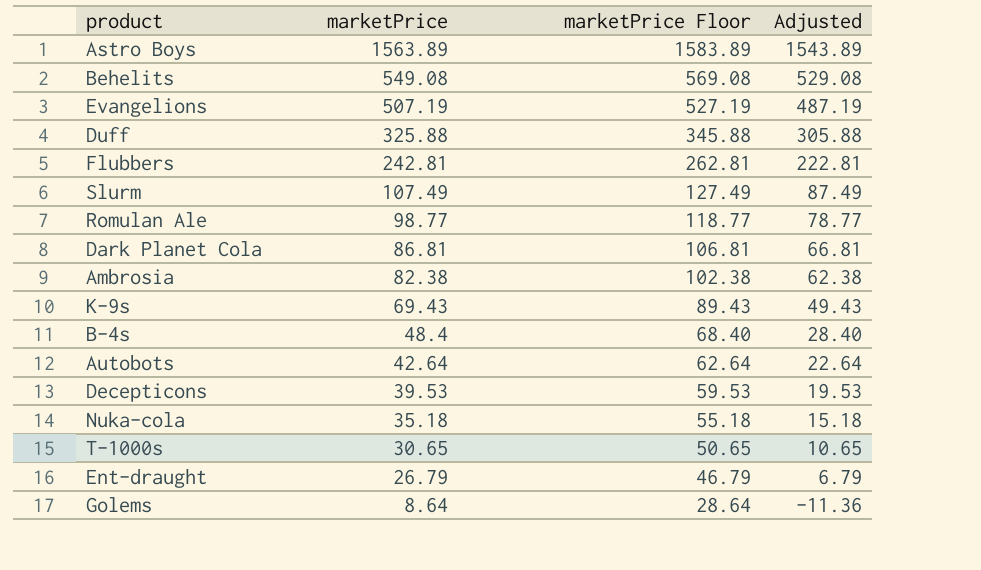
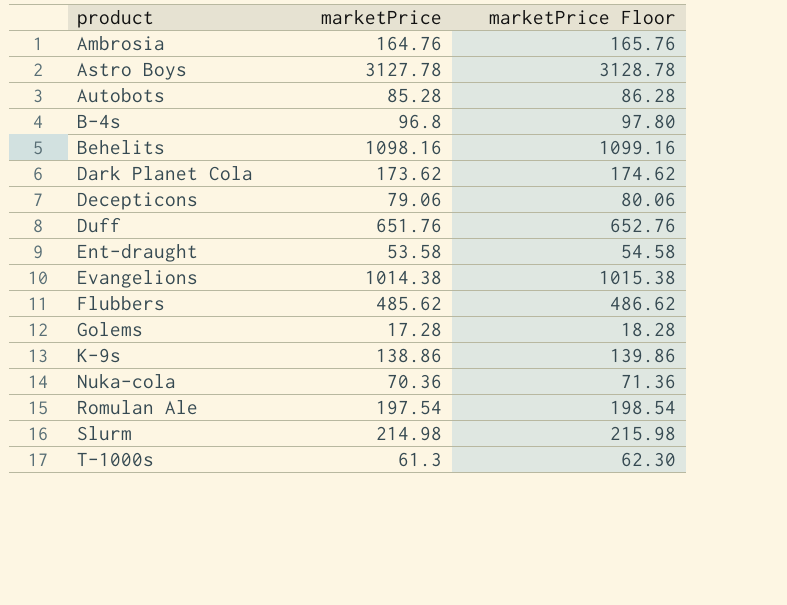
row order: marketPrice descending -> product ascending
column Adjusted | formula: [marketPrice] - 20 -> none
column marketPrice Floor | formula: [marketPrice] + 20 -> [marketPrice] + 1
Ambrosia | marketPrice: 82.38 -> 164.76
Astro Boys | marketPrice: 1563.89 -> 3127.78
Autobots | marketPrice: 42.64 -> 85.28
B-4s | marketPrice: 48.4 -> 96.8
Behelits | marketPrice: 549.08 -> 1098.16
Dark Planet Cola | marketPrice: 86.81 -> 173.62
Decepticons | marketPrice: 39.53 -> 79.06
Duff | marketPrice: 325.88 -> 651.76
Ent-draught | marketPrice: 26.79 -> 53.58
Evangelions | marketPrice: 507.19 -> 1014.38
Flubbers | marketPrice: 242.81 -> 485.62
Golems | marketPrice: 8.64 -> 17.28
K-9s | marketPrice: 69.43 -> 138.86
Nuka-cola | marketPrice: 35.18 -> 70.36
Romulan Ale | marketPrice: 98.77 -> 197.54
Slurm | marketPrice: 107.49 -> 214.98
T-1000s | marketPrice: 30.65 -> 61.3

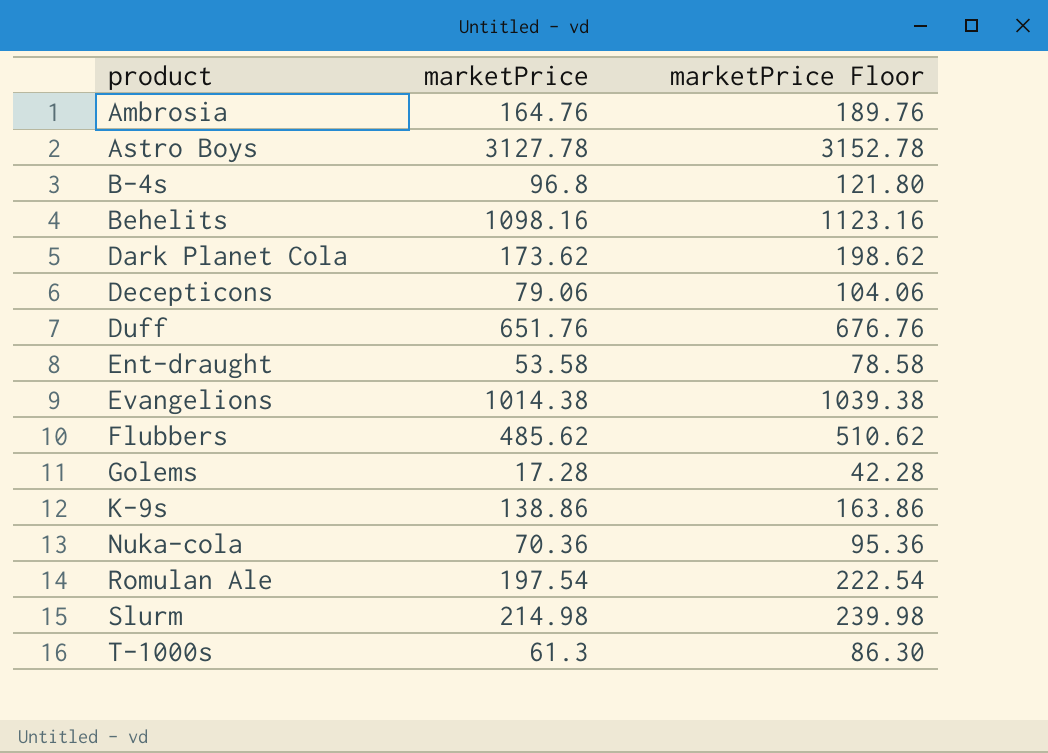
column marketPrice Floor | formula: [marketPrice] + 1 -> [marketPrice] + 25
row Autobots: 85.28 | 86.28 -> none

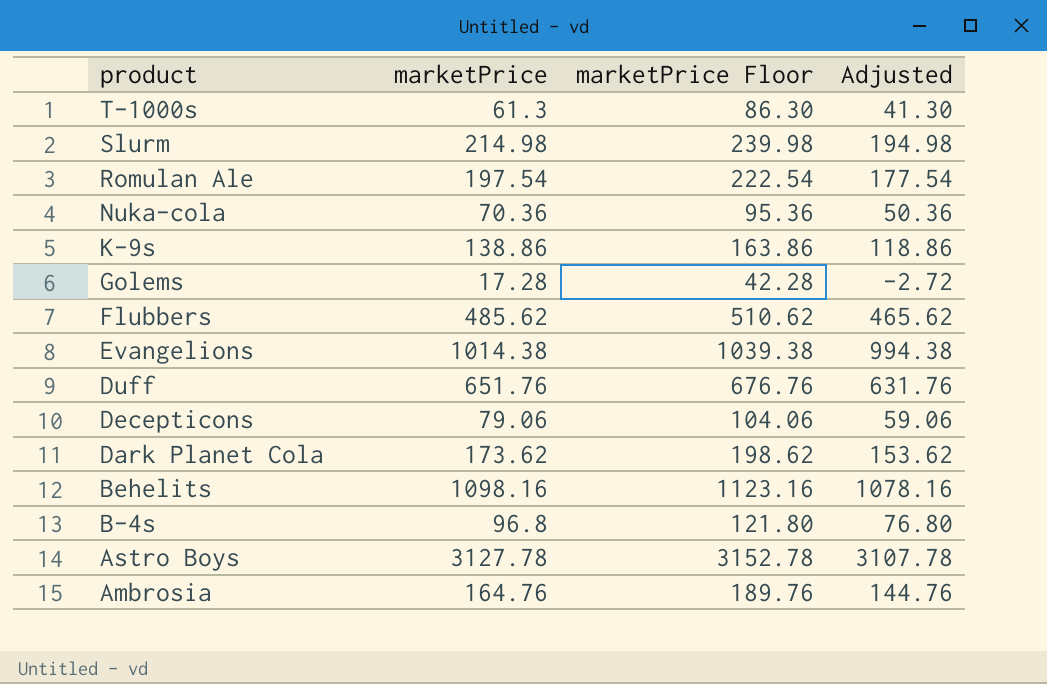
row order: product ascending -> product descending
column Adjusted | formula: none -> [marketPrice] - 20
row Ent-draught: 53.58 | 78.58 -> none

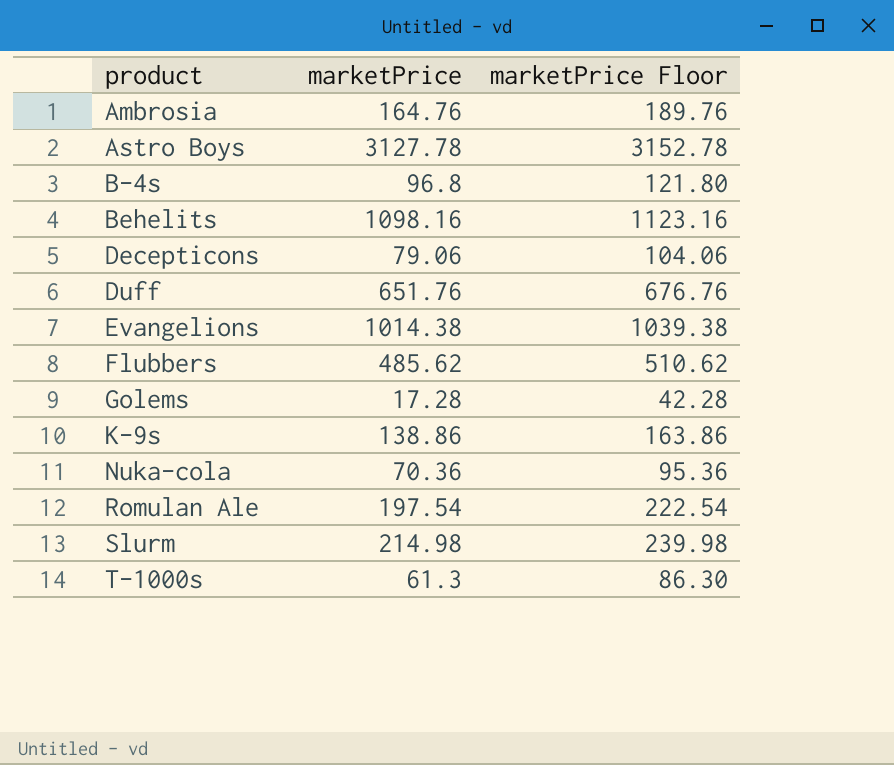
row order: product descending -> product ascending
column Adjusted | formula: [marketPrice] - 20 -> none
row Dark Planet Cola: 173.62 | 198.62 | 153.62 -> none

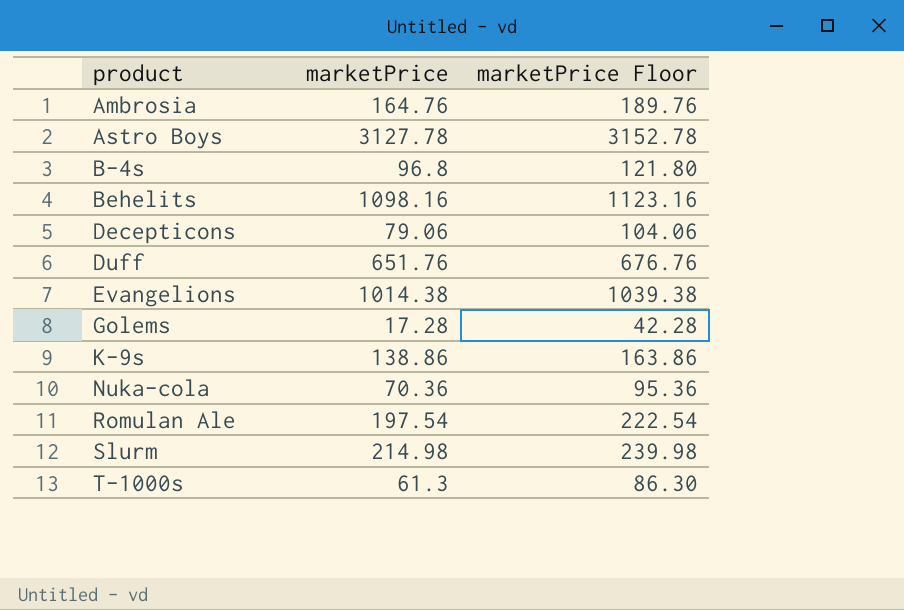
row Flubbers: 485.62 | 510.62 -> none

